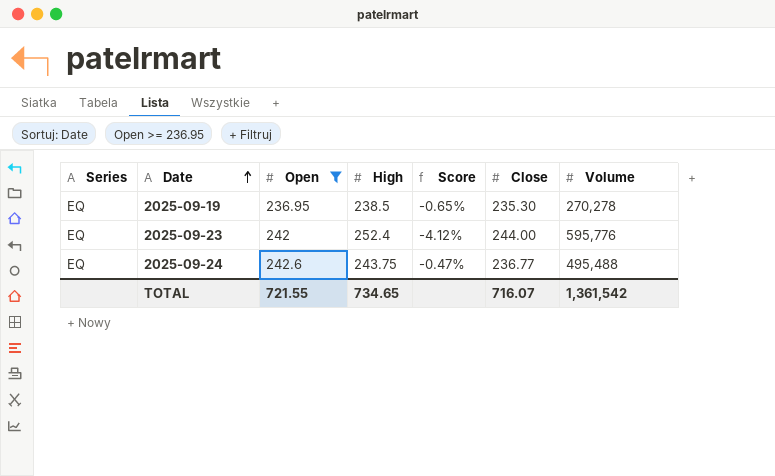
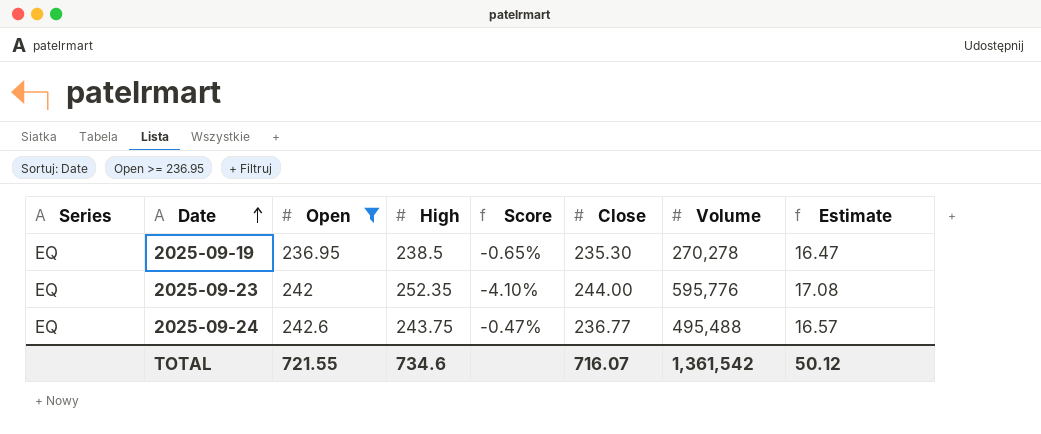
column Estimate | formula: none -> [Close] * 0.07
2025-09-23 | High: 252.4 -> 252.35
2025-09-23 | Score: -4.12% -> -4.10%
TOTAL | High: 734.65 -> 734.6

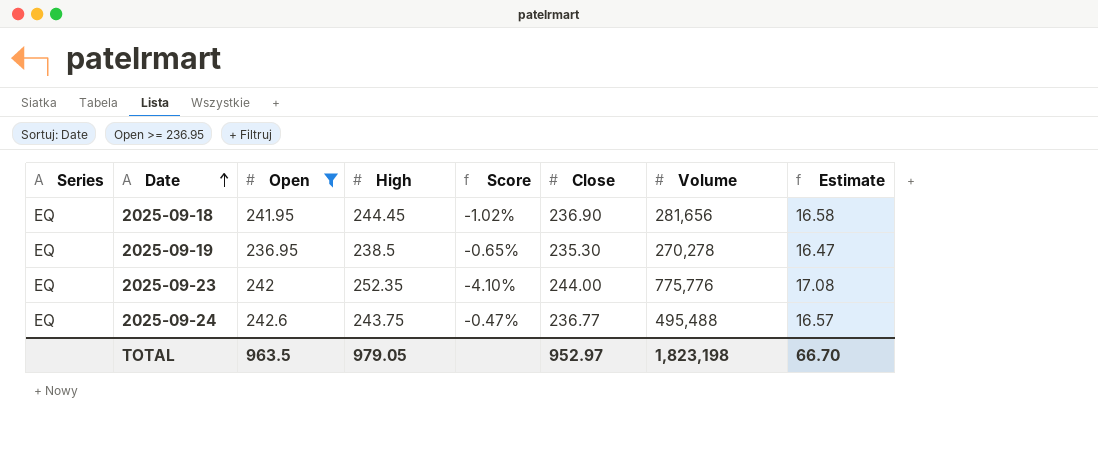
row 2025-09-18: none -> EQ | 241.95 | 244.45 | -1.02% | 236.90 | 281,656 | 16.58
2025-09-23 | Volume: 595,776 -> 775,776
TOTAL | Open: 721.55 -> 963.5
TOTAL | High: 734.6 -> 979.05
TOTAL | Close: 716.07 -> 952.97
TOTAL | Volume: 1,361,542 -> 1,823,198
TOTAL | Estimate: 50.12 -> 66.70

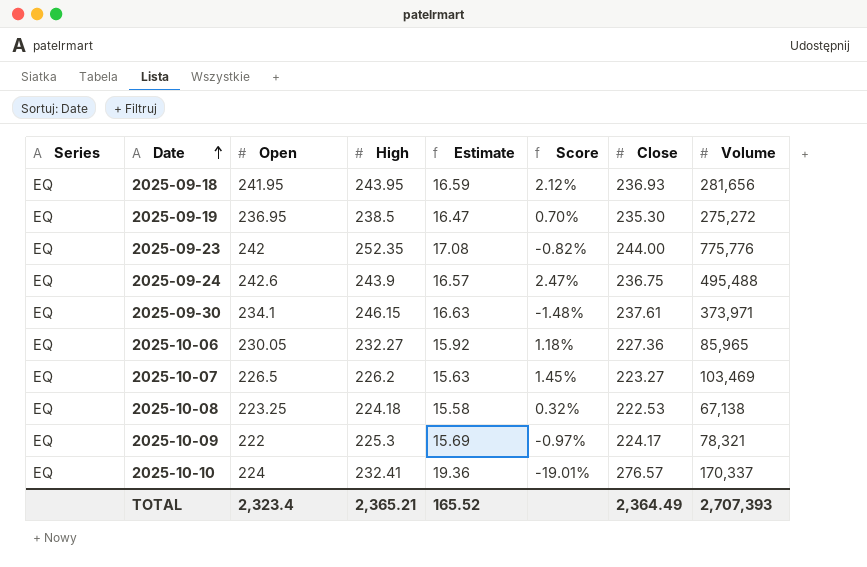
filter: Open >= 236.95 -> none
column Estimate | position: 8 -> 5
column Score | formula: ([Open] - [High]) / [High] -> ([Open] - [Close]) / [Close]
2025-09-18 | High: 244.45 -> 243.95
2025-09-18 | Estimate: 16.58 -> 16.59
2025-09-18 | Close: 236.90 -> 236.93
2025-09-19 | Volume: 270,278 -> 275,272
2025-09-24 | High: 243.75 -> 243.9
2025-09-24 | Close: 236.77 -> 236.75
TOTAL | Open: 963.5 -> 2,323.4
TOTAL | High: 979.05 -> 2,365.21
TOTAL | Estimate: 66.70 -> 165.52
TOTAL | Close: 952.97 -> 2,364.49
TOTAL | Volume: 1,823,198 -> 2,707,393

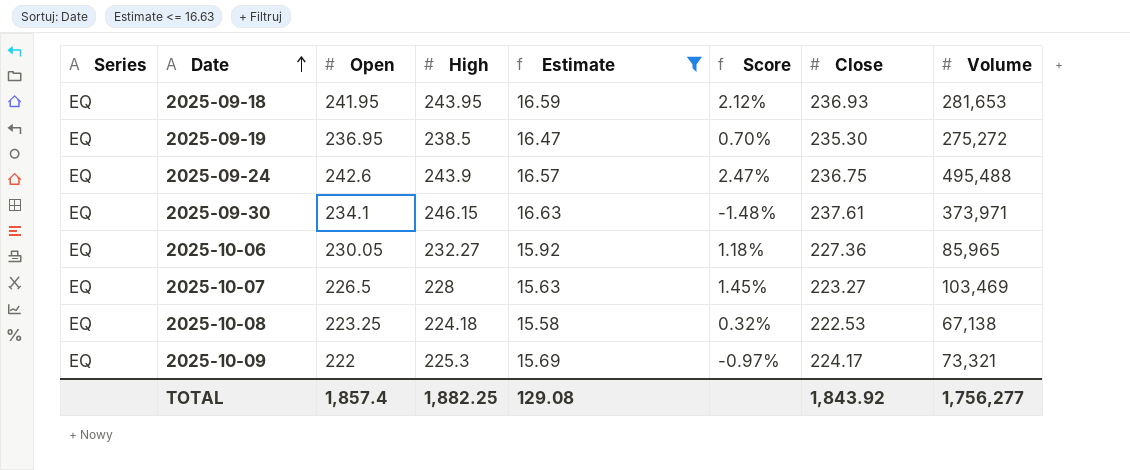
filter: none -> Estimate <= 16.63
2025-09-18 | Volume: 281,656 -> 281,653
2025-10-07 | High: 226.2 -> 228
2025-10-09 | Volume: 78,321 -> 73,321
TOTAL | Open: 2,323.4 -> 1,857.4
TOTAL | High: 2,365.21 -> 1,882.25
TOTAL | Estimate: 165.52 -> 129.08
TOTAL | Close: 2,364.49 -> 1,843.92
TOTAL | Volume: 2,707,393 -> 1,756,277

